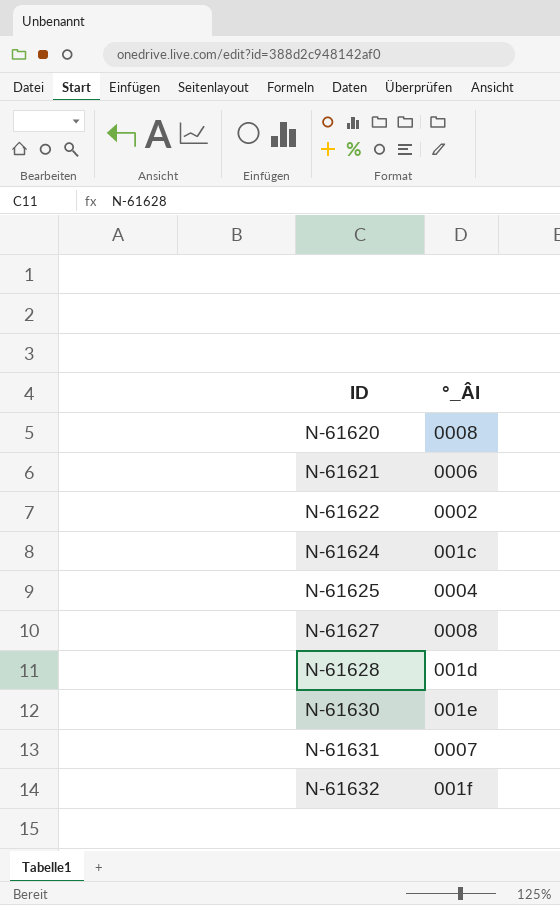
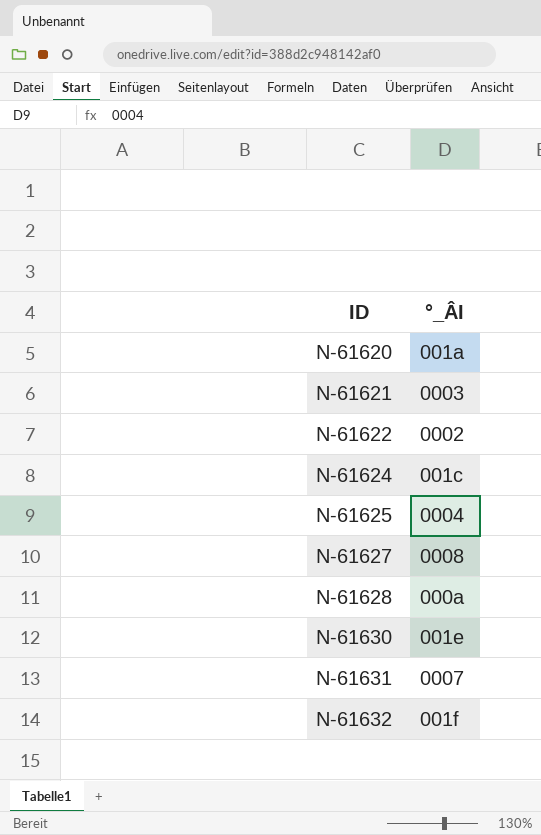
N-61620 | °_ÂI: 0008 -> 001a
N-61621 | °_ÂI: 0006 -> 0003
N-61628 | °_ÂI: 001d -> 000a

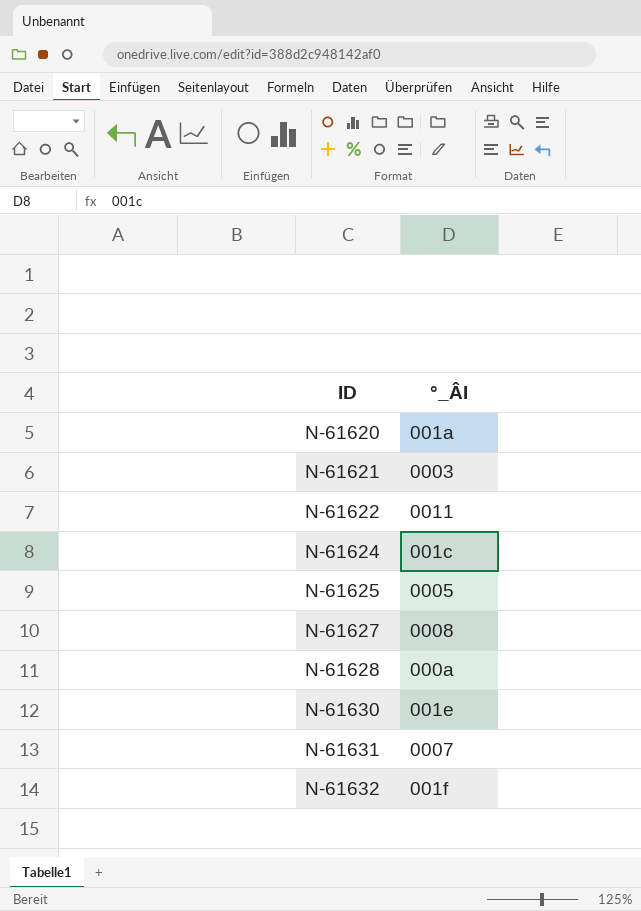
N-61622 | °_ÂI: 0002 -> 0011
N-61625 | °_ÂI: 0004 -> 0005

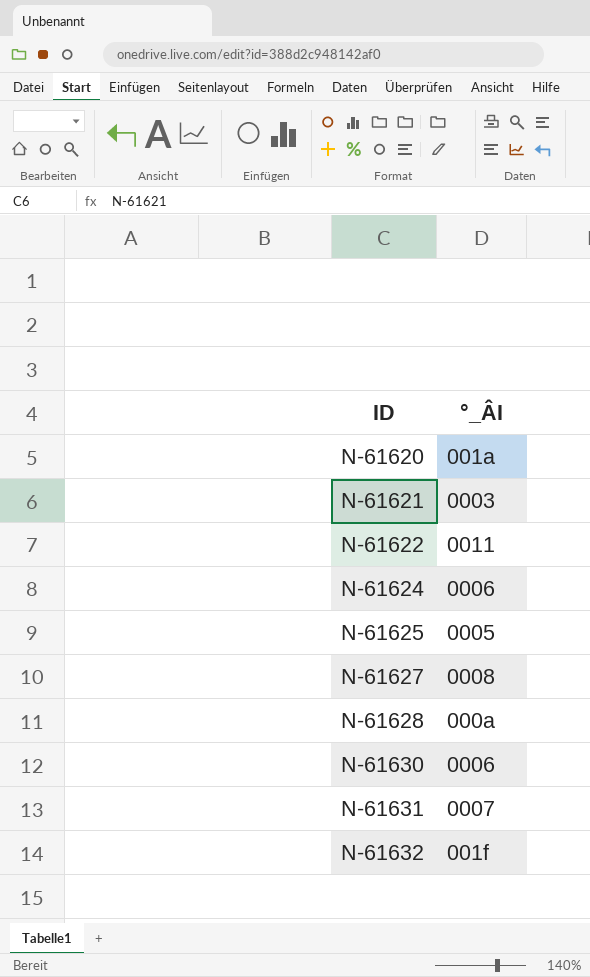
N-61624 | °_ÂI: 001c -> 0006
N-61630 | °_ÂI: 001e -> 0006

